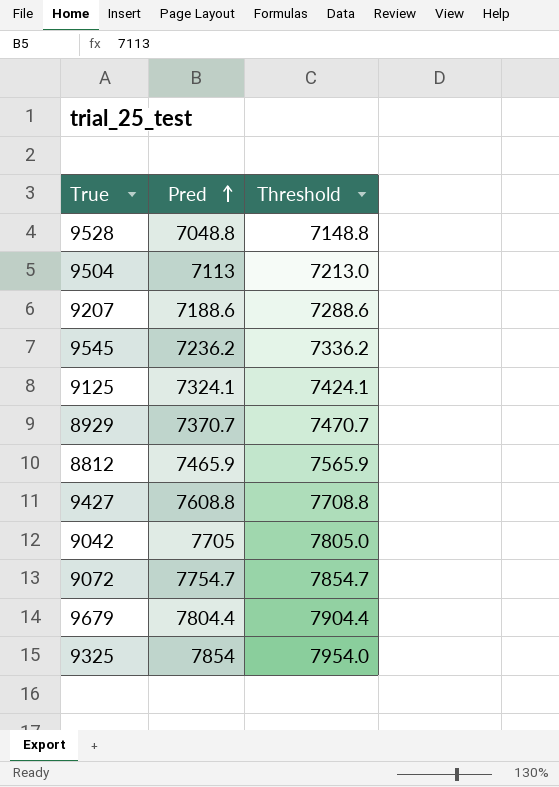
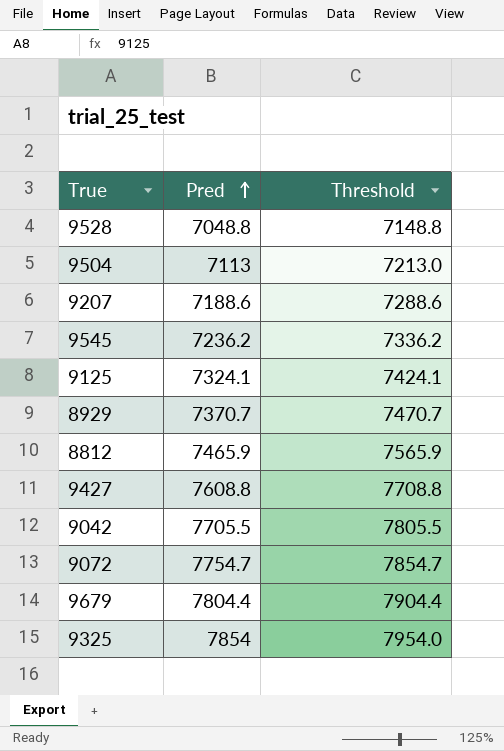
9042 | Pred: 7705 -> 7705.5
9042 | Threshold: 7805.0 -> 7805.5

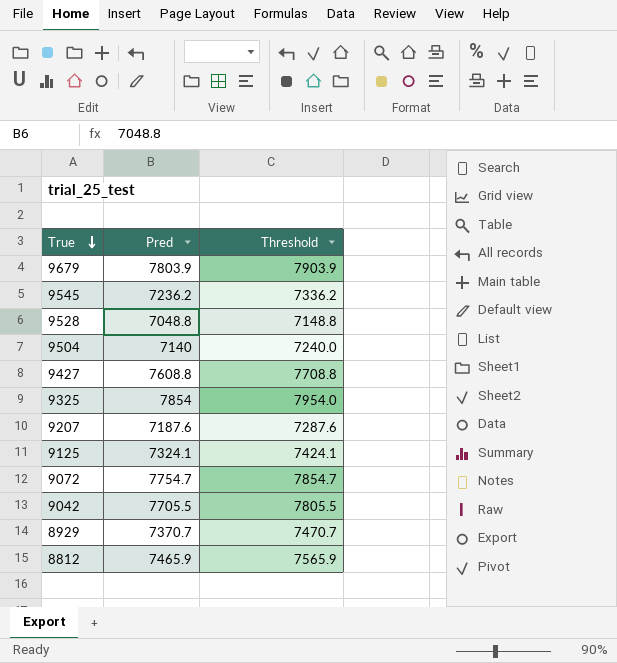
row order: Pred ascending -> True descending
9679 | Pred: 7804.4 -> 7803.9
9679 | Threshold: 7904.4 -> 7903.9
9504 | Pred: 7113 -> 7140
9504 | Threshold: 7213.0 -> 7240.0
9207 | Pred: 7188.6 -> 7187.6
9207 | Threshold: 7288.6 -> 7287.6

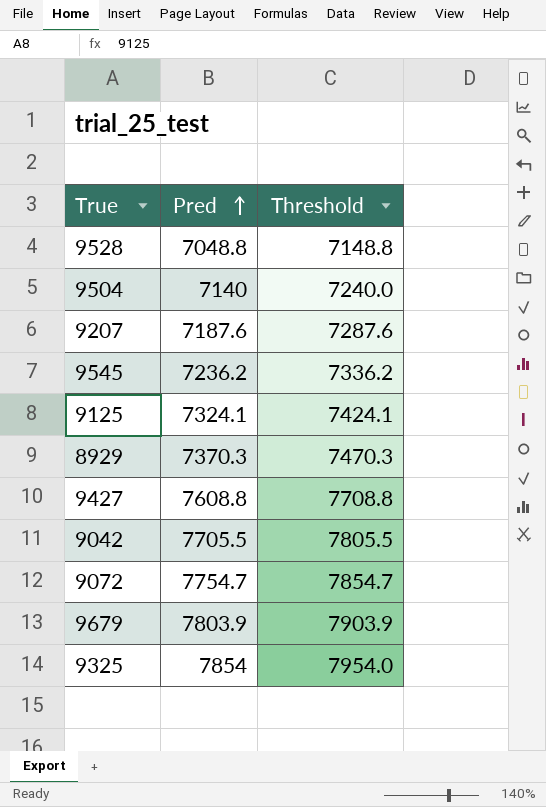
row order: True descending -> Pred ascending
row 8812: 7465.9 | 7565.9 -> none
8929 | Pred: 7370.7 -> 7370.3
8929 | Threshold: 7470.7 -> 7470.3

